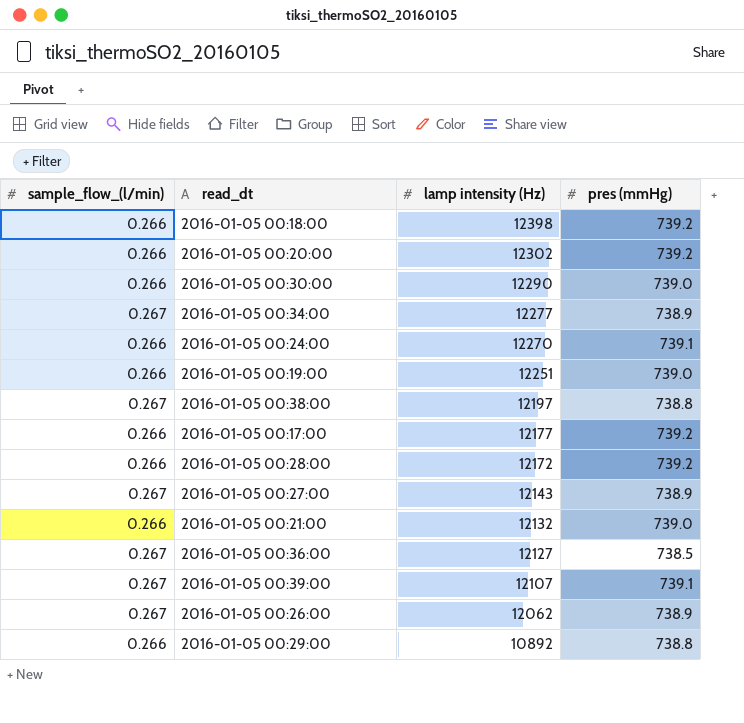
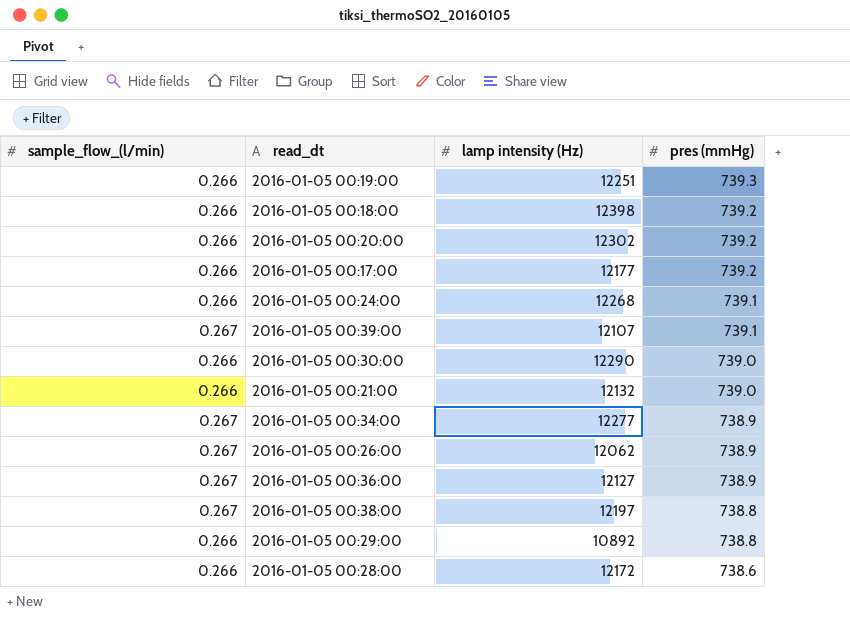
row order: lamp intensity (Hz) descending -> pres (mmHg) descending
row 2016-01-05 00:27:00: 0.267 | 12143 | 738.9 -> none
2016-01-05 00:19:00 | pres (mmHg): 739.0 -> 739.3
2016-01-05 00:24:00 | lamp intensity (Hz): 12270 -> 12268
2016-01-05 00:36:00 | pres (mmHg): 738.5 -> 738.9
2016-01-05 00:28:00 | pres (mmHg): 739.2 -> 738.6

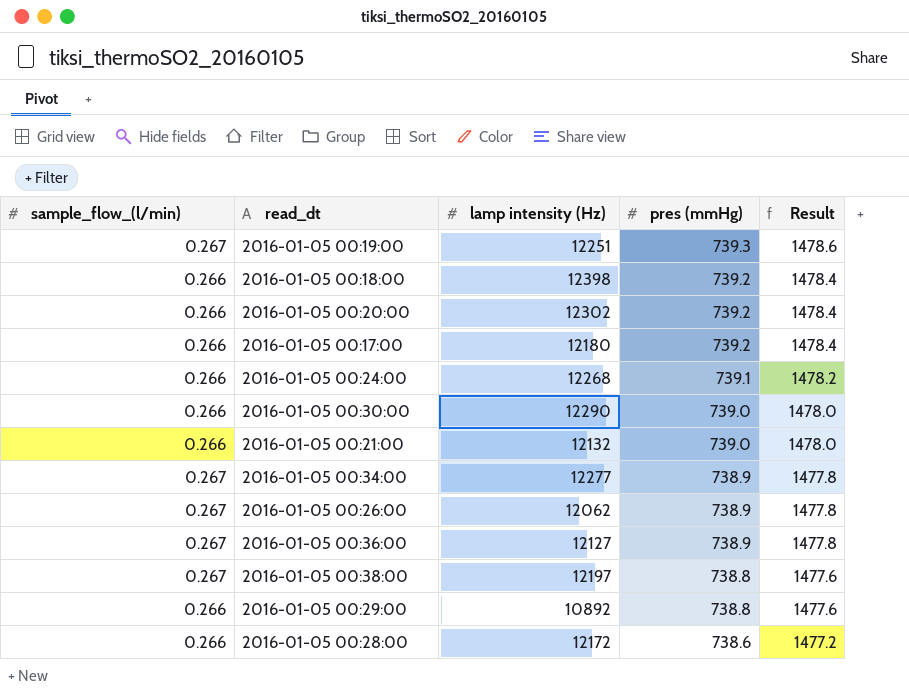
column Result | formula: none -> [pres (mmHg)] * 2
row 2016-01-05 00:39:00: 0.267 | 12107 | 739.1 -> none
2016-01-05 00:19:00 | sample_flow_(l/min): 0.266 -> 0.267
2016-01-05 00:17:00 | lamp intensity (Hz): 12177 -> 12180

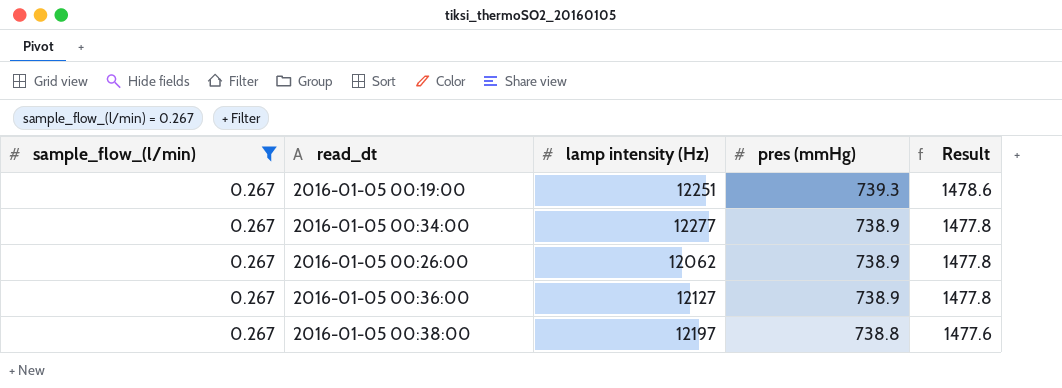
filter: none -> sample_flow_(l/min) = 0.267

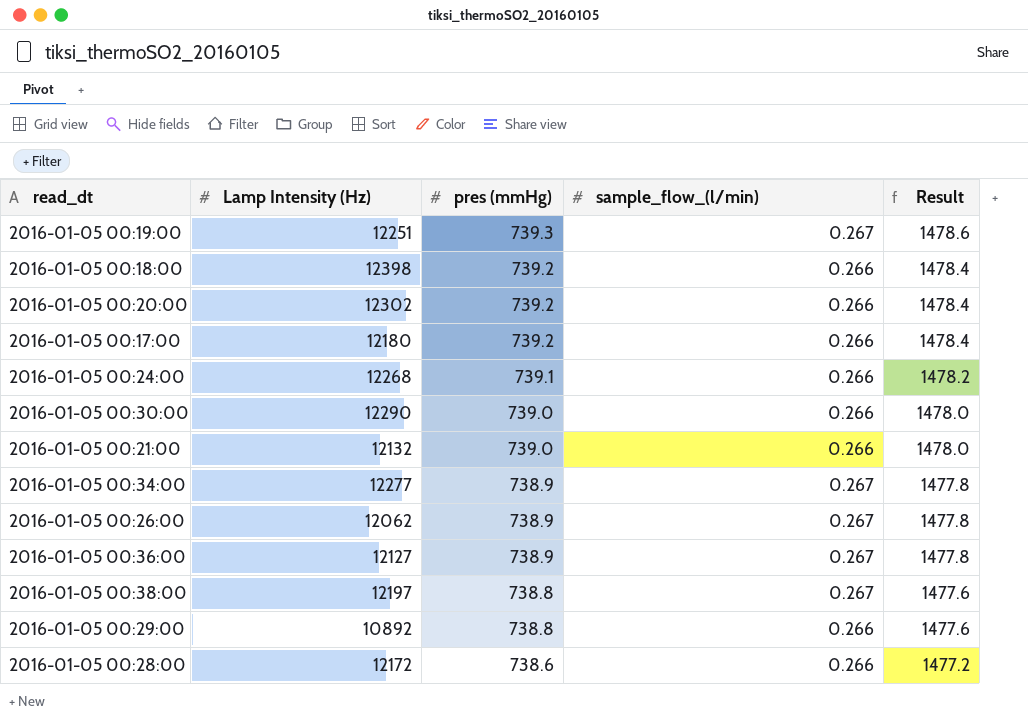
filter: sample_flow_(l/min) = 0.267 -> none
column name: lamp intensity (Hz) -> Lamp Intensity (Hz)
column sample_flow_(l/min) | position: 1 -> 4

